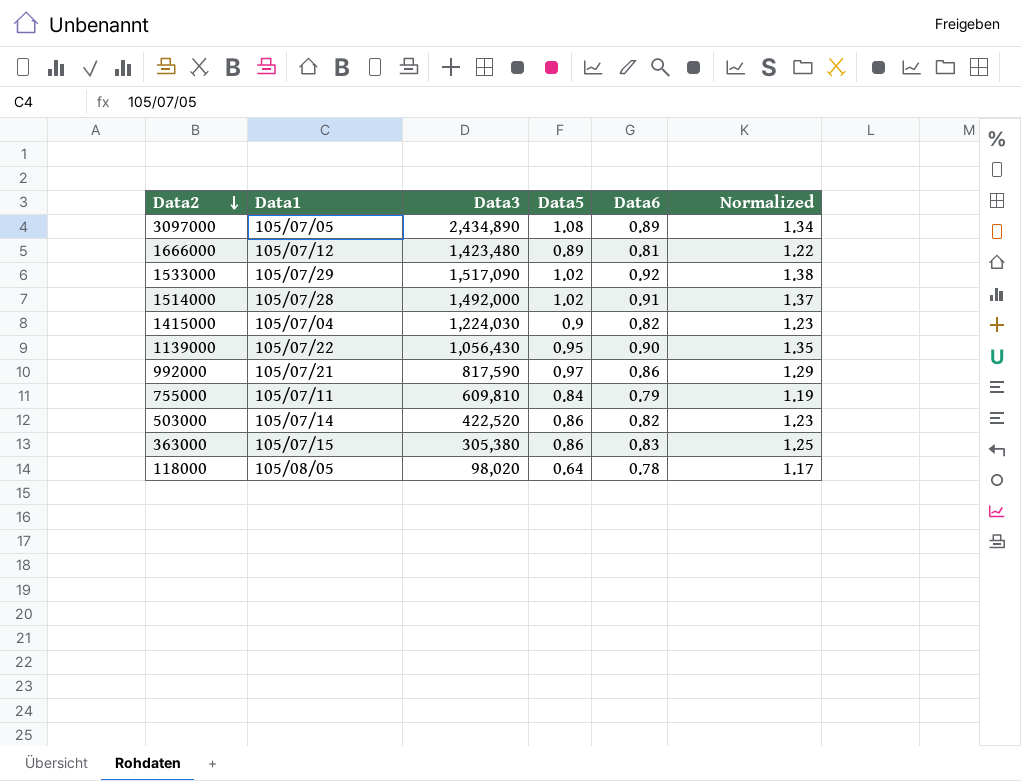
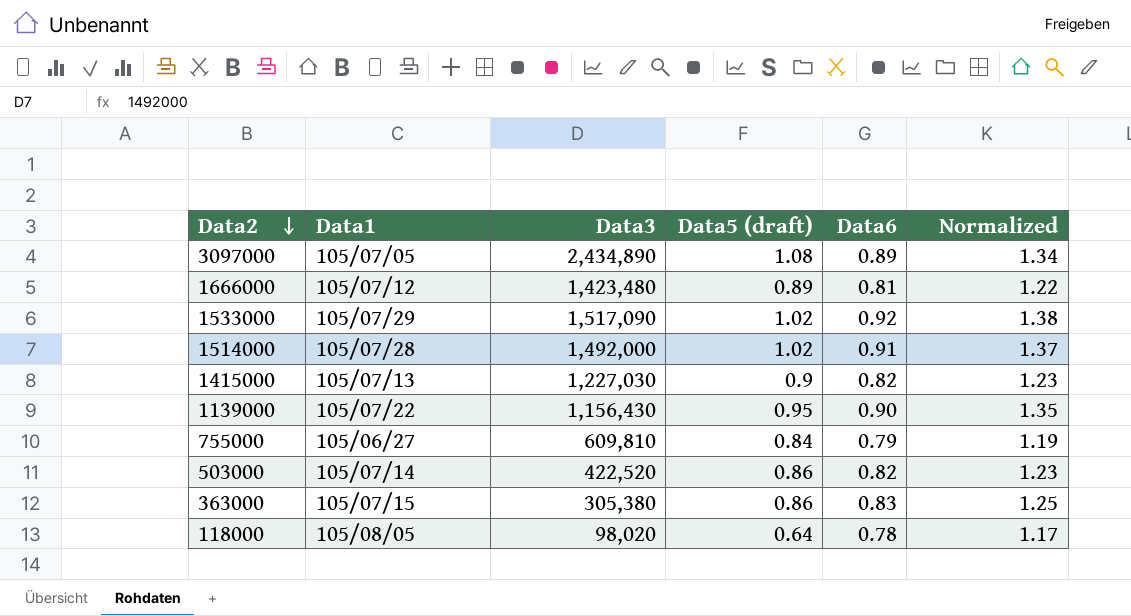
column name: Data5 -> Data5 (draft)
row 992000: 105/07/21 | 817,590 | 0.97 | 0.86 | 1.29 -> none
1415000 | Data1: 105/07/04 -> 105/07/13
1415000 | Data3: 1,224,030 -> 1,227,030
1139000 | Data3: 1,056,430 -> 1,156,430
755000 | Data1: 105/07/11 -> 105/06/27

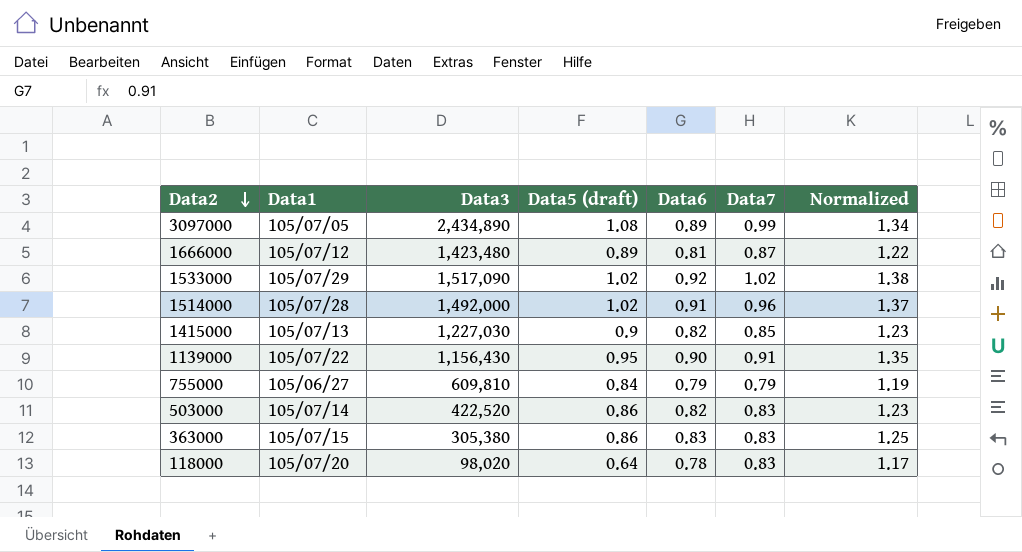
column Data7 | position: none -> 6
118000 | Data1: 105/08/05 -> 105/07/20

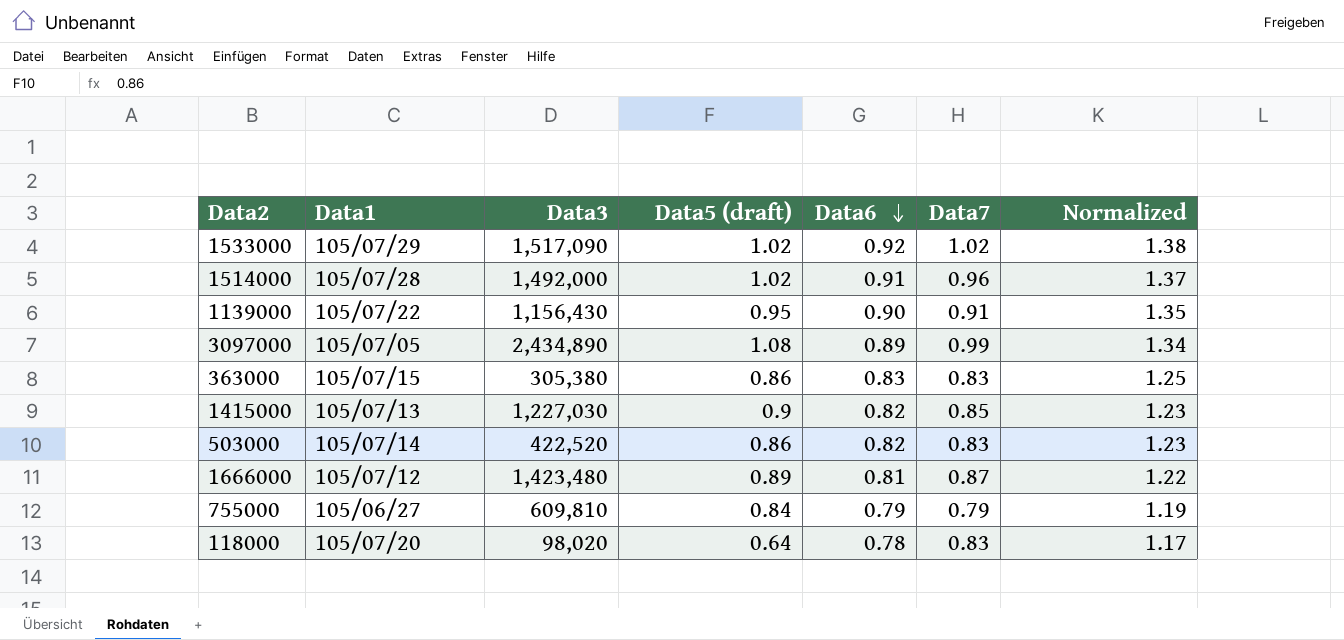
row order: Data2 descending -> Data6 descending

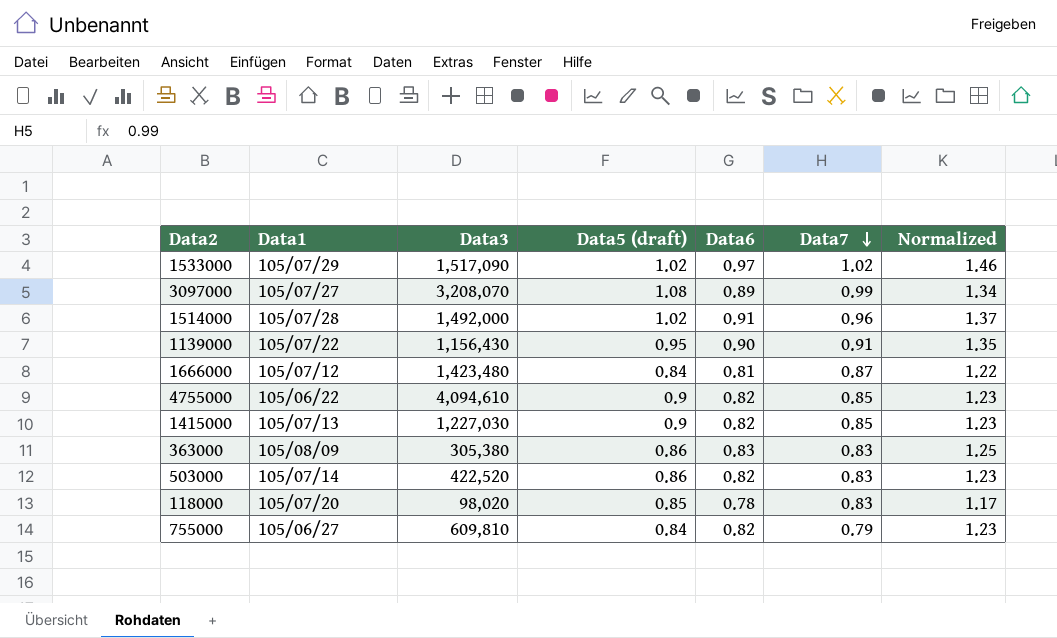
row order: Data6 descending -> Data7 descending
1533000 | Data6: 0.92 -> 0.97
1533000 | Normalized: 1.38 -> 1.46
3097000 | Data1: 105/07/05 -> 105/07/27
3097000 | Data3: 2,434,890 -> 3,208,070
1666000 | Data5 (draft): 0.89 -> 0.84
row 4755000: none -> 105/06/22 | 4,094,610 | 0.9 | 0.82 | 0.85 | 1.23
363000 | Data1: 105/07/15 -> 105/08/09
118000 | Data5 (draft): 0.64 -> 0.85
755000 | Data6: 0.79 -> 0.82
755000 | Normalized: 1.19 -> 1.23

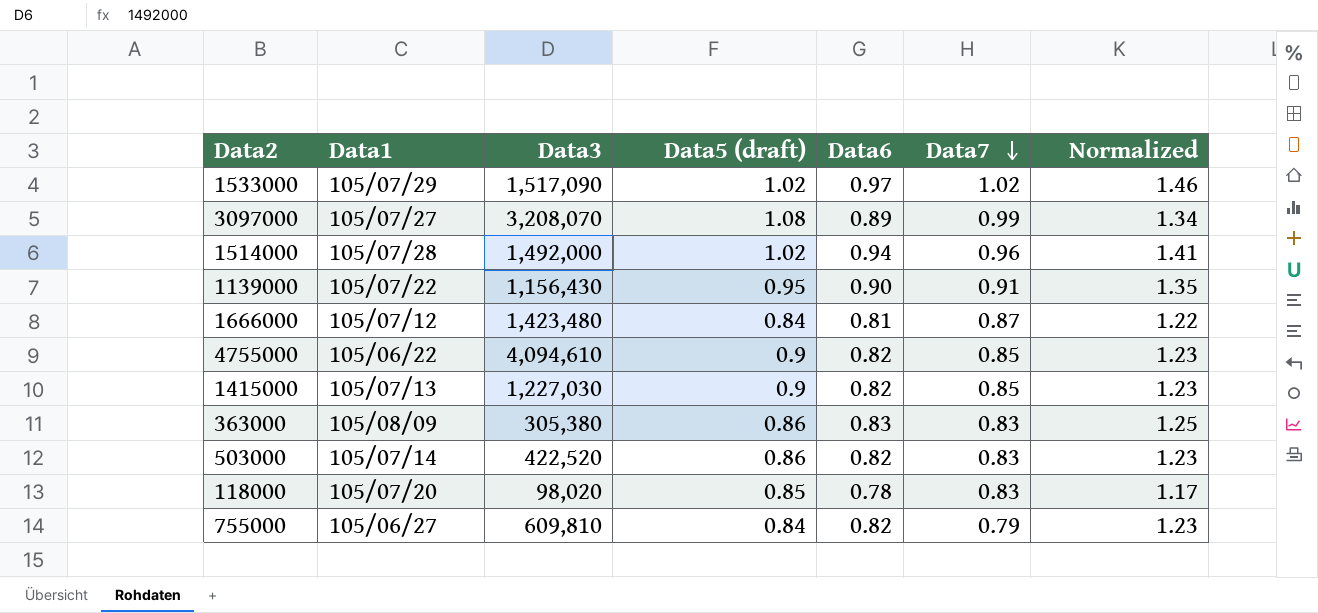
1514000 | Data6: 0.91 -> 0.94
1514000 | Normalized: 1.37 -> 1.41

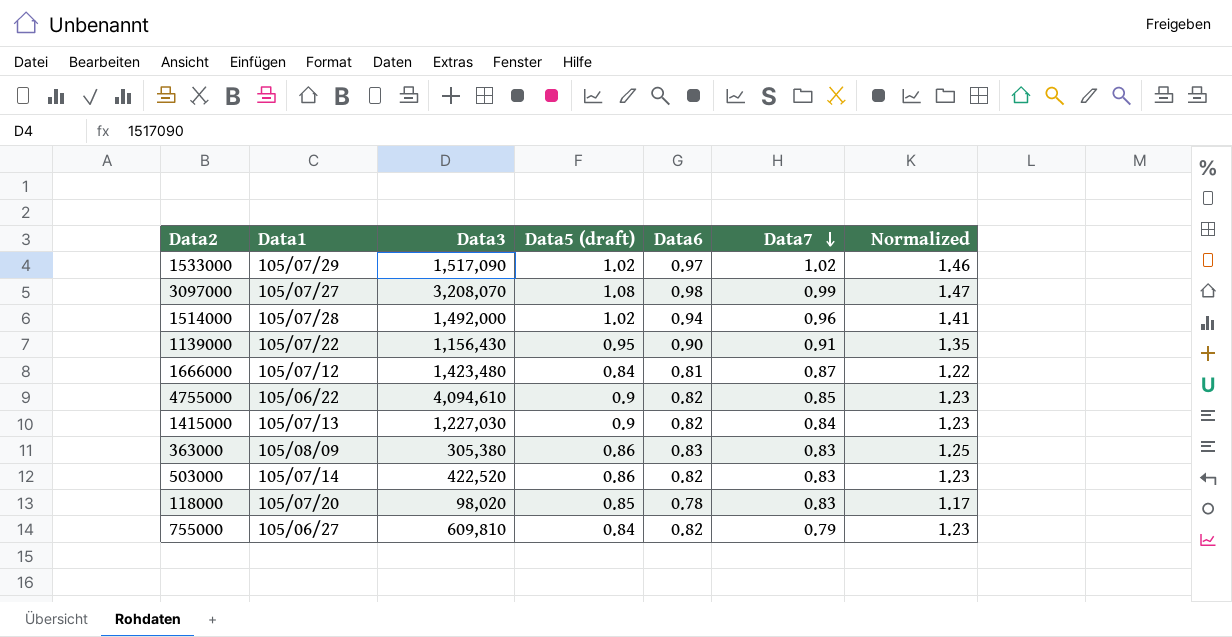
3097000 | Data6: 0.89 -> 0.98
3097000 | Normalized: 1.34 -> 1.47
1415000 | Data7: 0.85 -> 0.84

